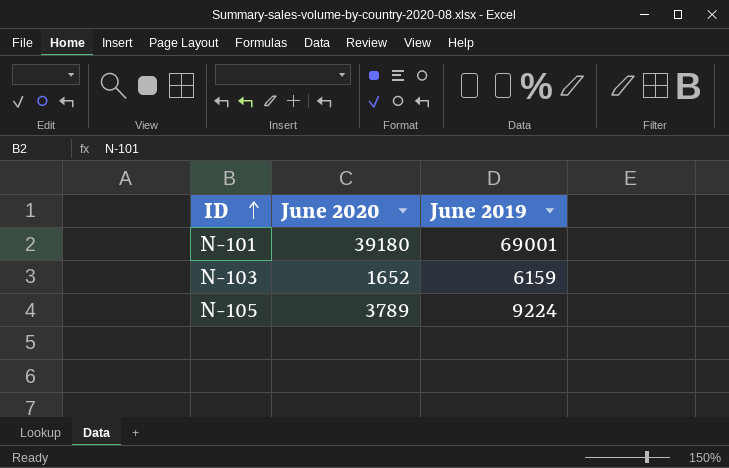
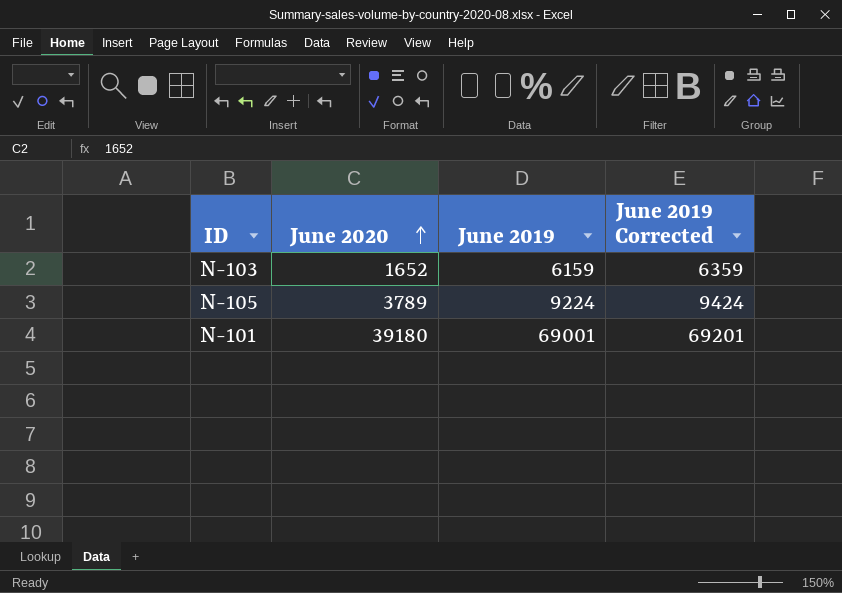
row order: ID ascending -> June 2020 ascending
column June 2019 Corrected | formula: none -> [June 2019] + 200

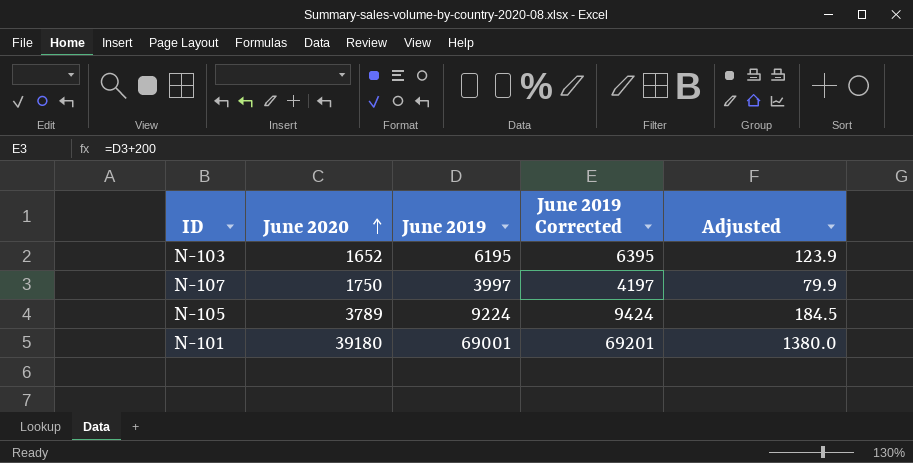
column Adjusted | formula: none -> [June 2019] * 0.02
N-103 | June 2019: 6159 -> 6195
N-103 | June 2019 Corrected: 6359 -> 6395
row N-107: none -> 1750 | 3997 | 4197 | 79.9

